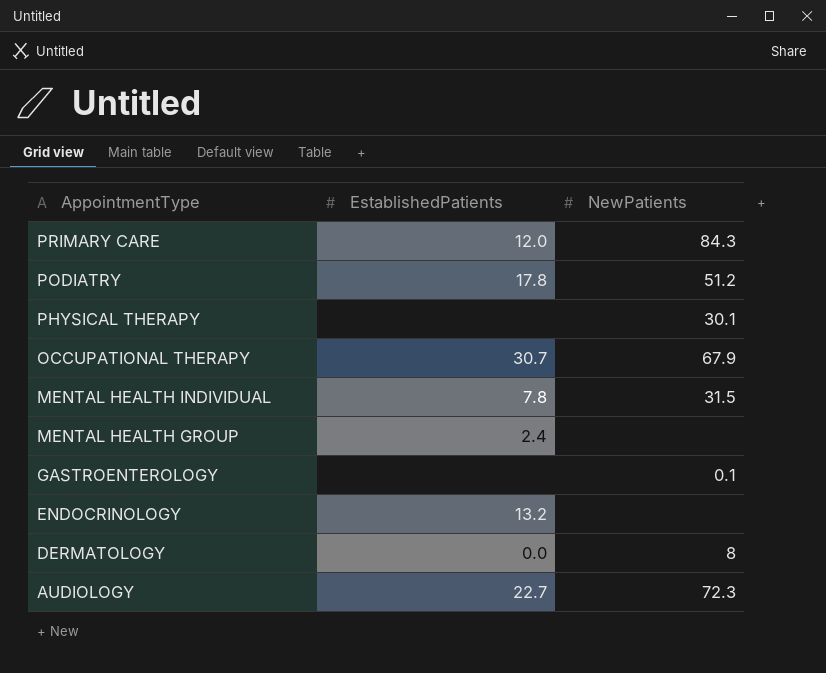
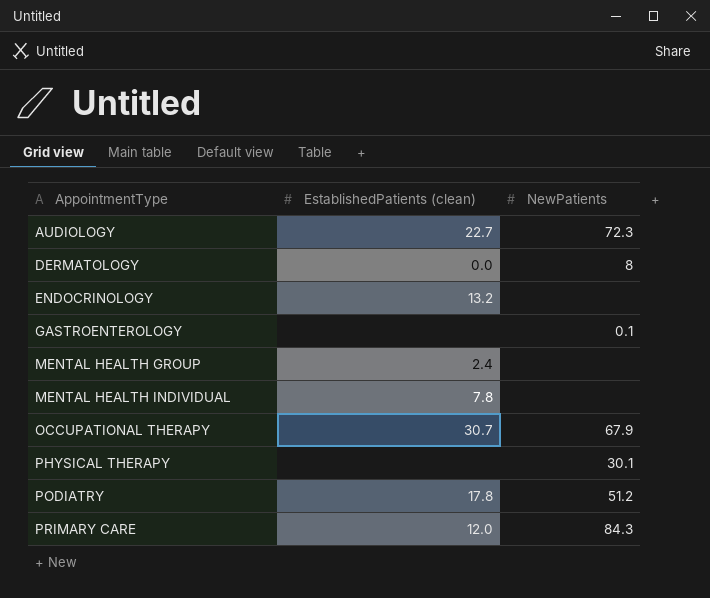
row order: AppointmentType descending -> AppointmentType ascending
column name: EstablishedPatients -> EstablishedPatients (clean)
MENTAL HEALTH INDIVIDUAL | NewPatients: 31.5 -> none

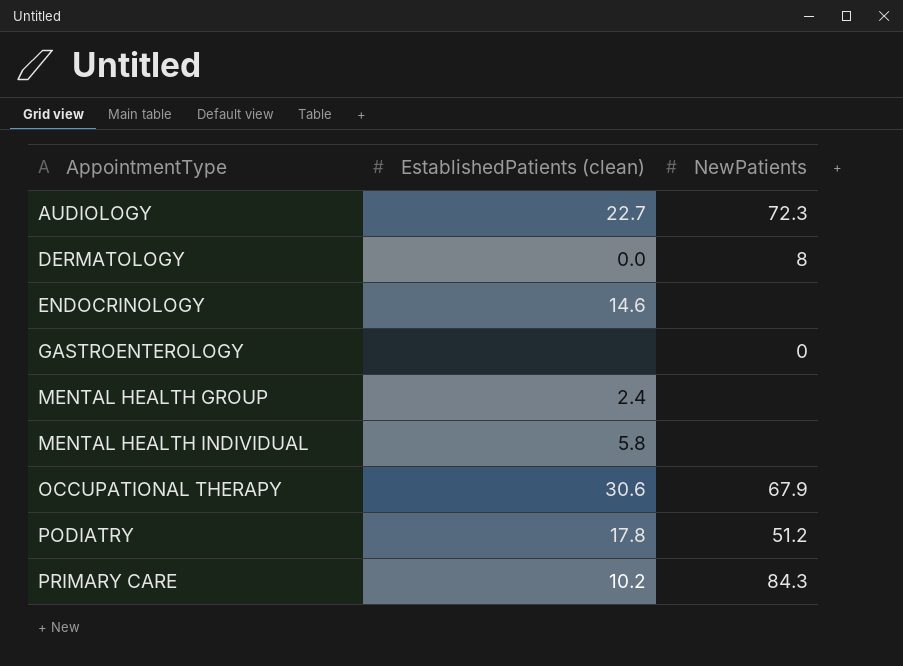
row PHYSICAL THERAPY: none | 30.1 -> none
ENDOCRINOLOGY | EstablishedPatients (clean): 13.2 -> 14.6
GASTROENTEROLOGY | NewPatients: 0.1 -> 0
MENTAL HEALTH INDIVIDUAL | EstablishedPatients (clean): 7.8 -> 5.8
OCCUPATIONAL THERAPY | EstablishedPatients (clean): 30.7 -> 30.6
PRIMARY CARE | EstablishedPatients (clean): 12.0 -> 10.2

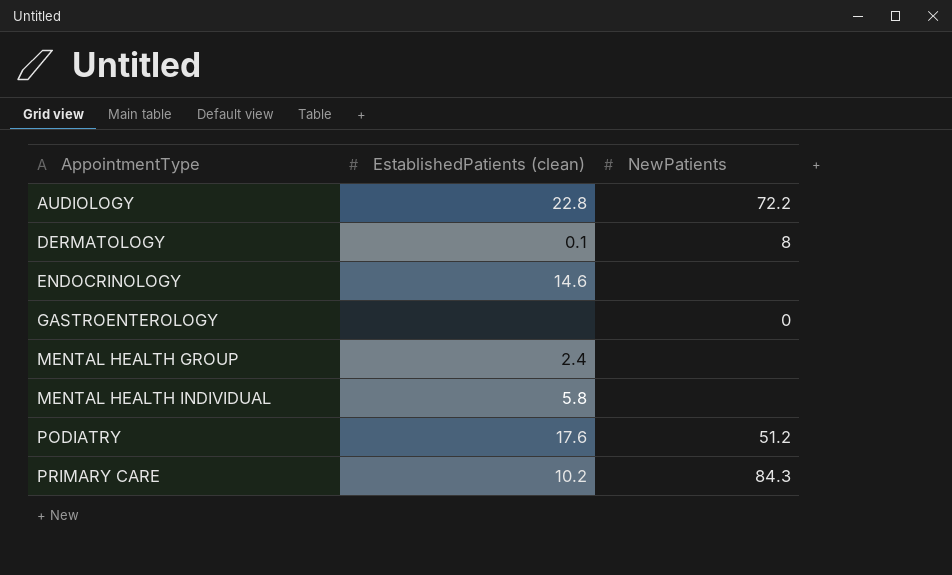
row OCCUPATIONAL THERAPY: 30.6 | 67.9 -> none
AUDIOLOGY | EstablishedPatients (clean): 22.7 -> 22.8
AUDIOLOGY | NewPatients: 72.3 -> 72.2
DERMATOLOGY | EstablishedPatients (clean): 0.0 -> 0.1
PODIATRY | EstablishedPatients (clean): 17.8 -> 17.6

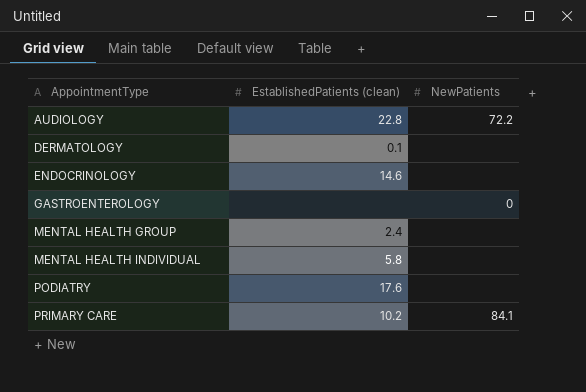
DERMATOLOGY | NewPatients: 8 -> none
PODIATRY | NewPatients: 51.2 -> none
PRIMARY CARE | NewPatients: 84.3 -> 84.1

